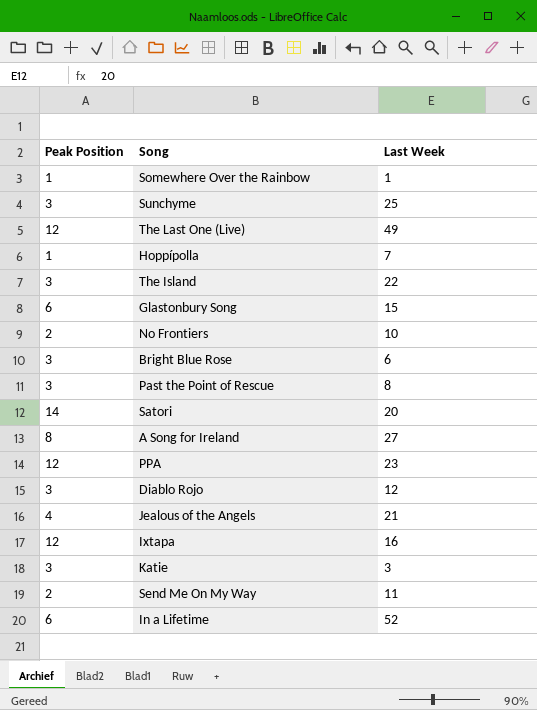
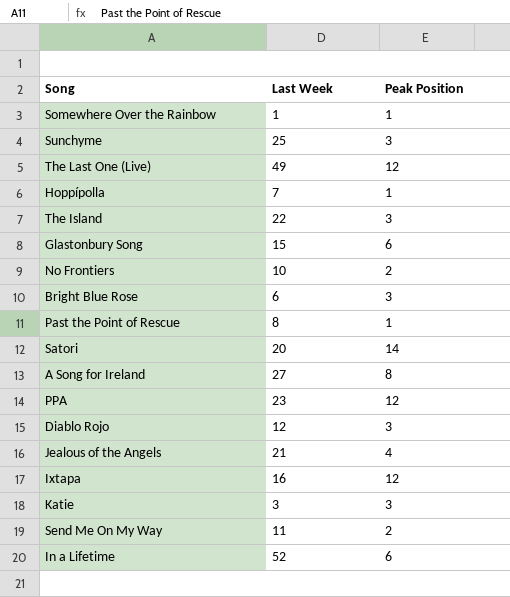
column Peak Position | position: 1 -> 3
Past the Point of Rescue | Peak Position: 3 -> 1

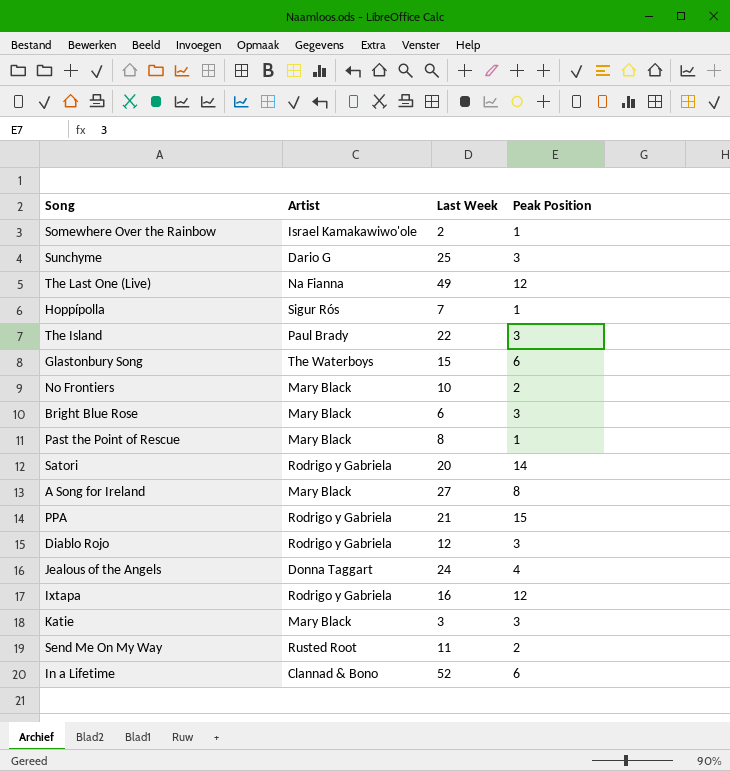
column Artist | position: none -> 2
Somewhere Over the Rainbow | Last Week: 1 -> 2
PPA | Last Week: 23 -> 21
PPA | Peak Position: 12 -> 15
Jealous of the Angels | Last Week: 21 -> 24

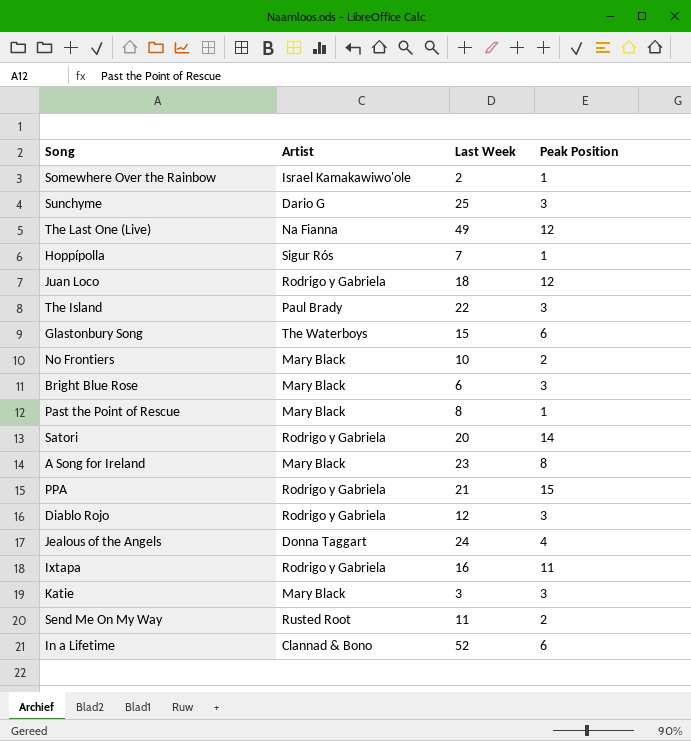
row Juan Loco: none -> Rodrigo y Gabriela | 18 | 12
A Song for Ireland | Last Week: 27 -> 23
Ixtapa | Peak Position: 12 -> 11

